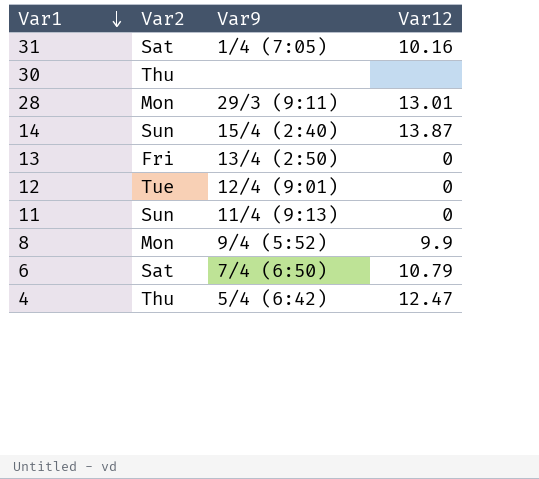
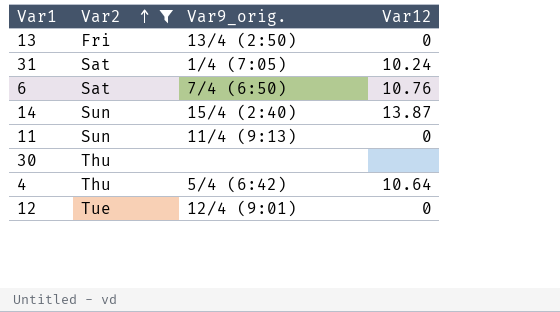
filter: none -> Var2 != Mon
row order: Var1 descending -> Var2 ascending
column name: Var9 -> Var9_orig.
31 | Var12: 10.16 -> 10.24
6 | Var12: 10.79 -> 10.76
4 | Var12: 12.47 -> 10.64

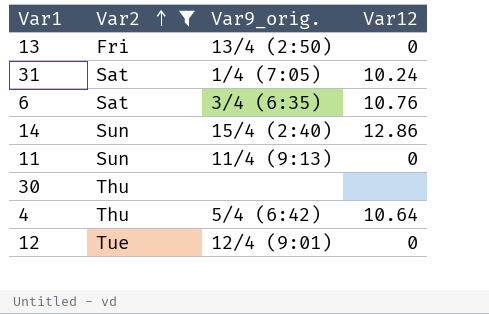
6 | Var9_orig.: 7/4 (6:50) -> 3/4 (6:35)
14 | Var12: 13.87 -> 12.86

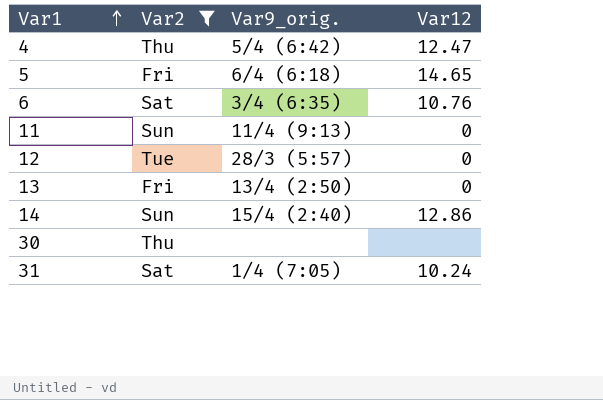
row order: Var2 ascending -> Var1 ascending
4 | Var12: 10.64 -> 12.47
row 5: none -> Fri | 6/4 (6:18) | 14.65
12 | Var9_orig.: 12/4 (9:01) -> 28/3 (5:57)

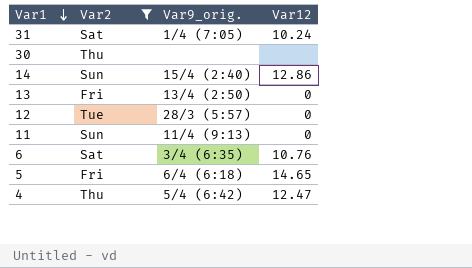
row order: Var1 ascending -> Var1 descending

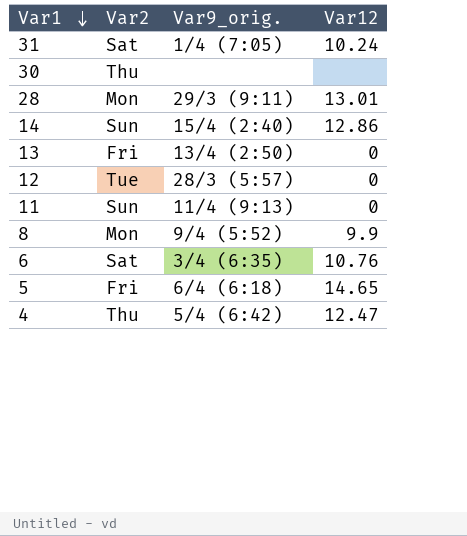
filter: Var2 != Mon -> none

